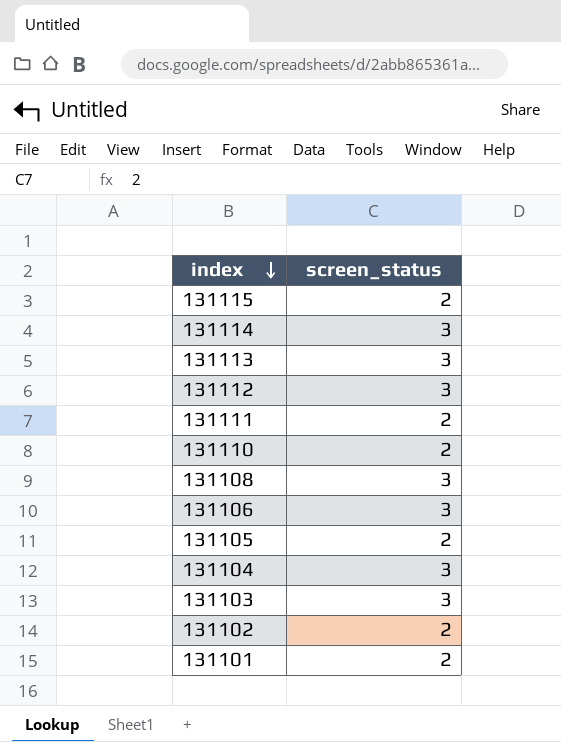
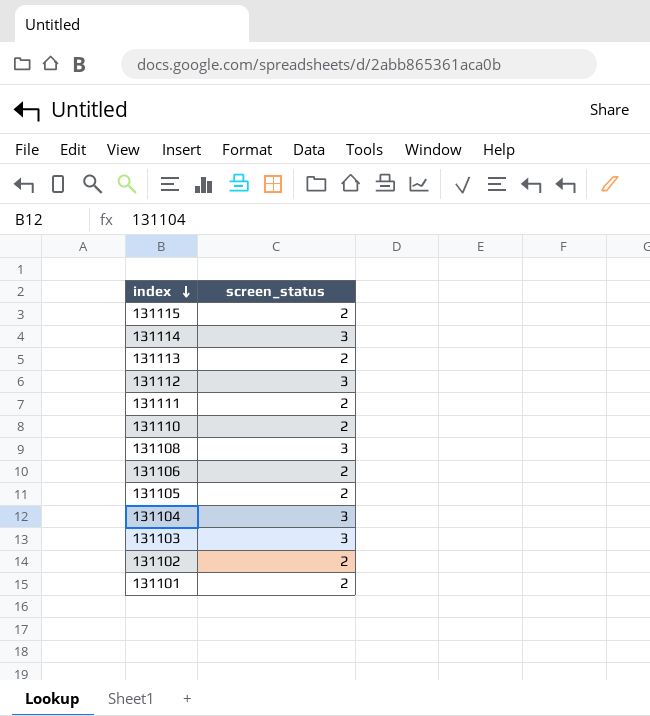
131113 | screen_status: 3 -> 2
131106 | screen_status: 3 -> 2

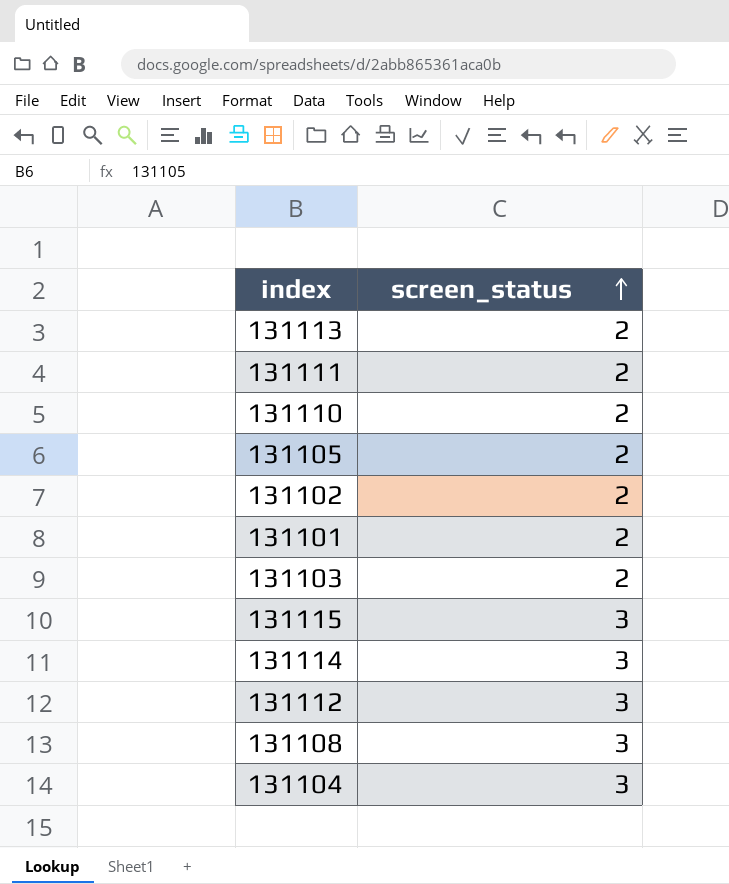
row order: index descending -> screen_status ascending
row 131106: 2 -> none
131103 | screen_status: 3 -> 2
131115 | screen_status: 2 -> 3

